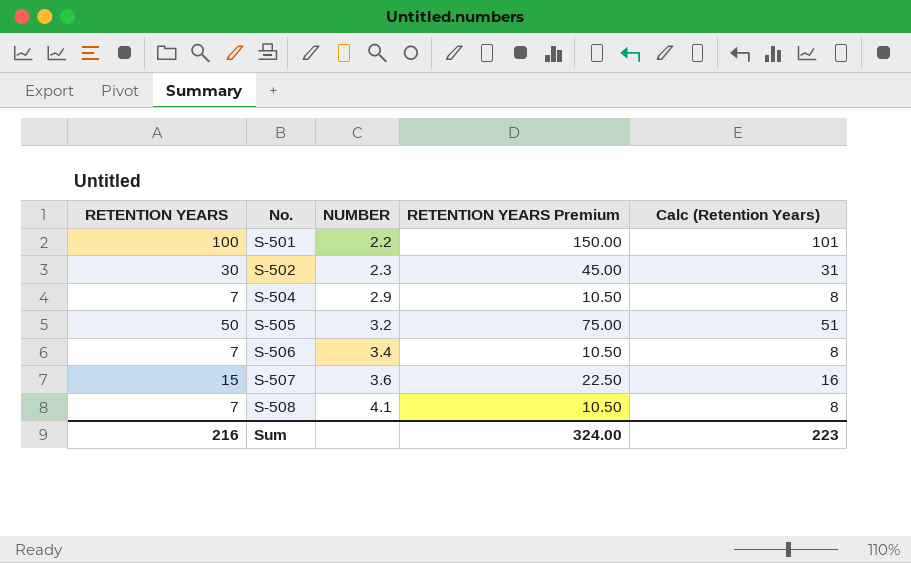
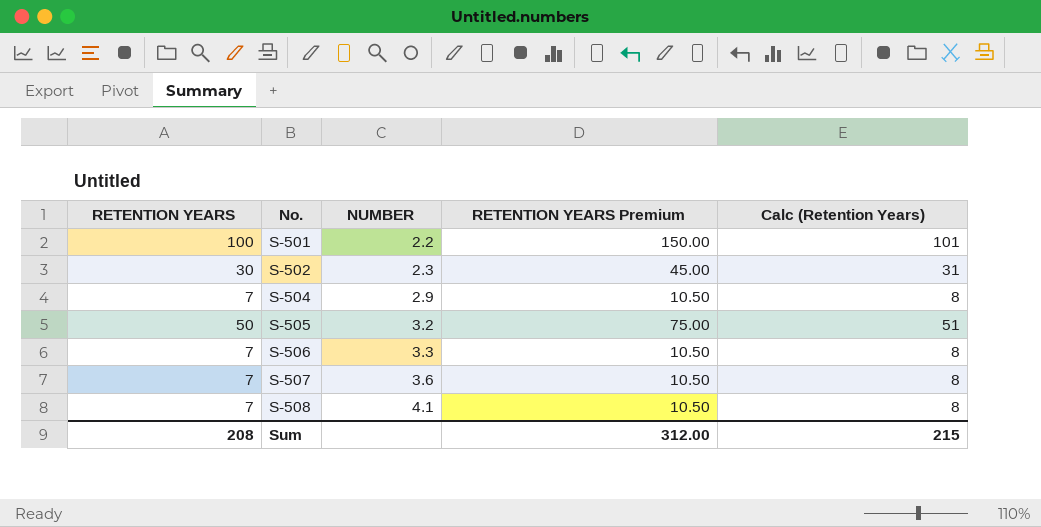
S-506 | NUMBER: 3.4 -> 3.3
S-507 | RETENTION YEARS: 15 -> 7
S-507 | RETENTION YEARS Premium: 22.50 -> 10.50
S-507 | Calc (Retention Years): 16 -> 8
Sum | RETENTION YEARS: 216 -> 208
Sum | RETENTION YEARS Premium: 324.00 -> 312.00
Sum | Calc (Retention Years): 223 -> 215

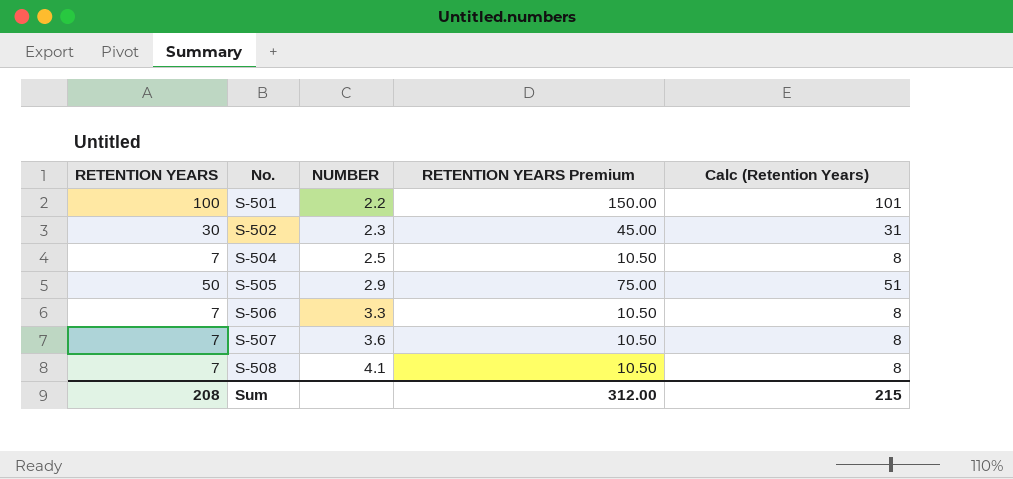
S-504 | NUMBER: 2.9 -> 2.5
S-505 | NUMBER: 3.2 -> 2.9

